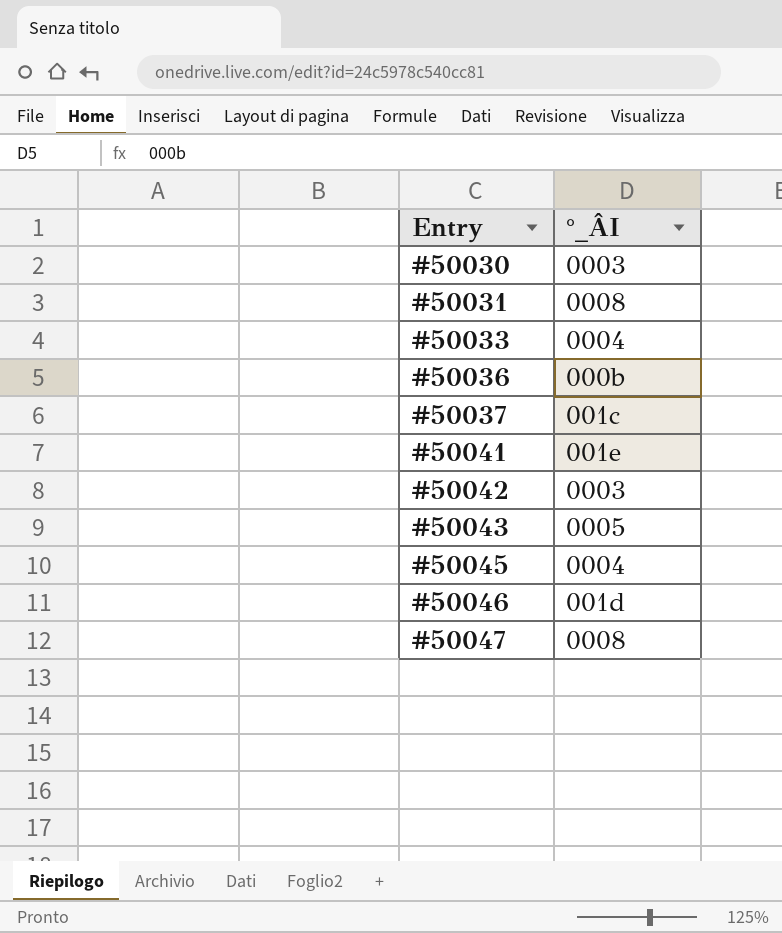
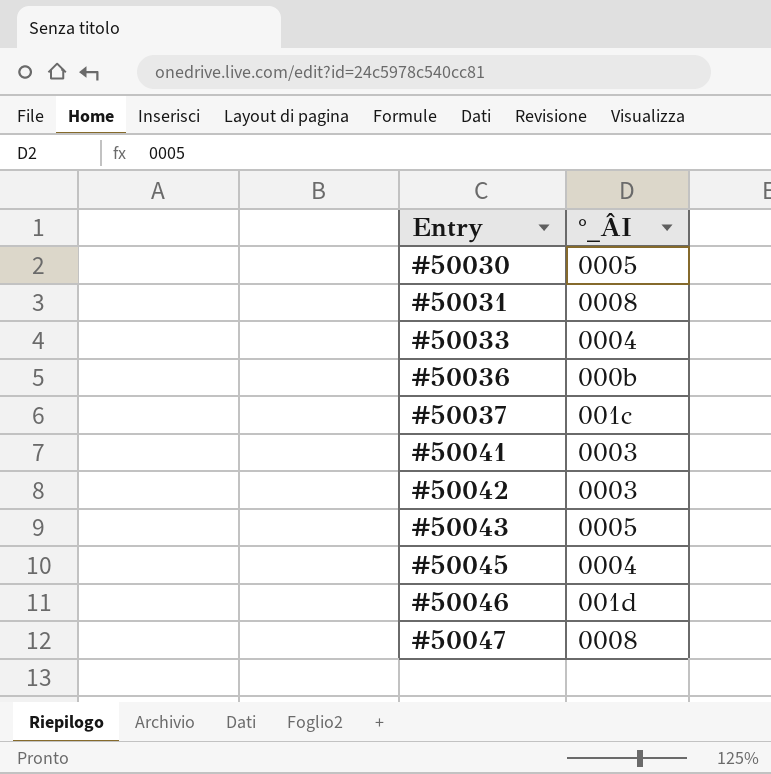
#50030 | °_ÂI: 0003 -> 0005
#50041 | °_ÂI: 001e -> 0003

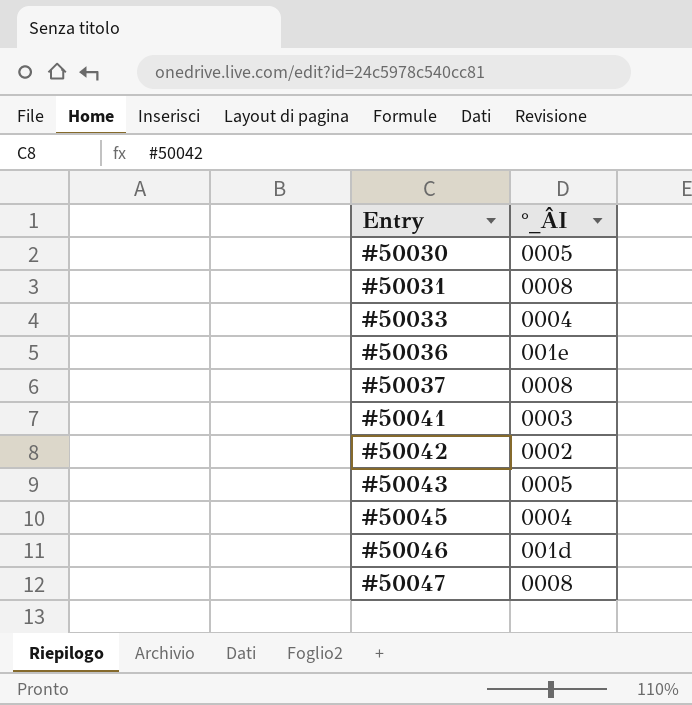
#50036 | °_ÂI: 000b -> 001e
#50037 | °_ÂI: 001c -> 0008
#50042 | °_ÂI: 0003 -> 0002

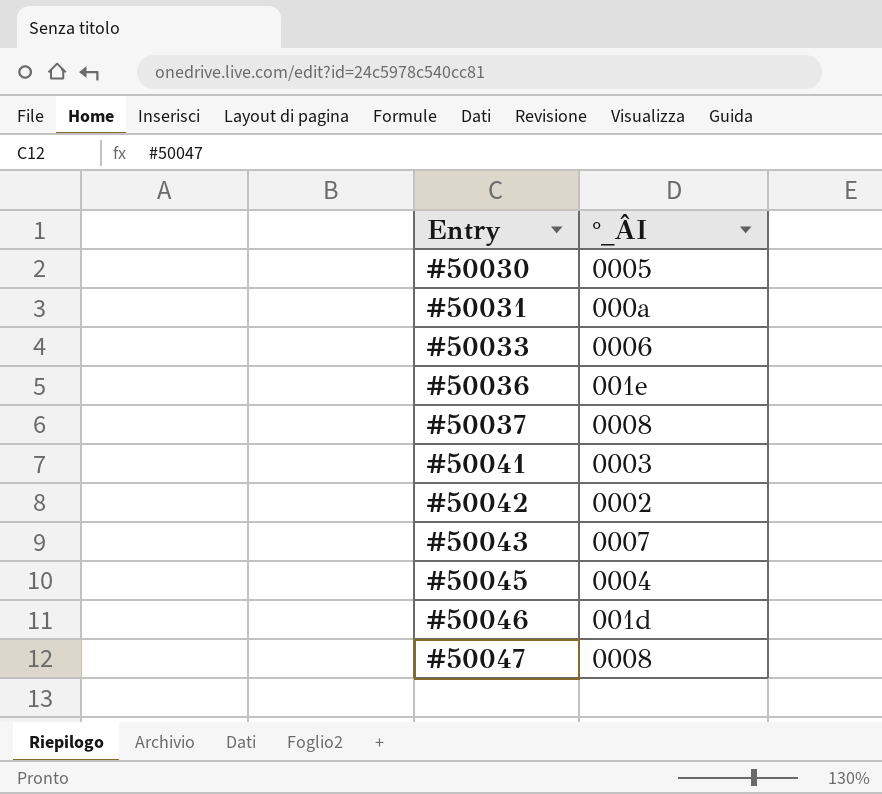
#50031 | °_ÂI: 0008 -> 000a
#50033 | °_ÂI: 0004 -> 0006
#50043 | °_ÂI: 0005 -> 0007

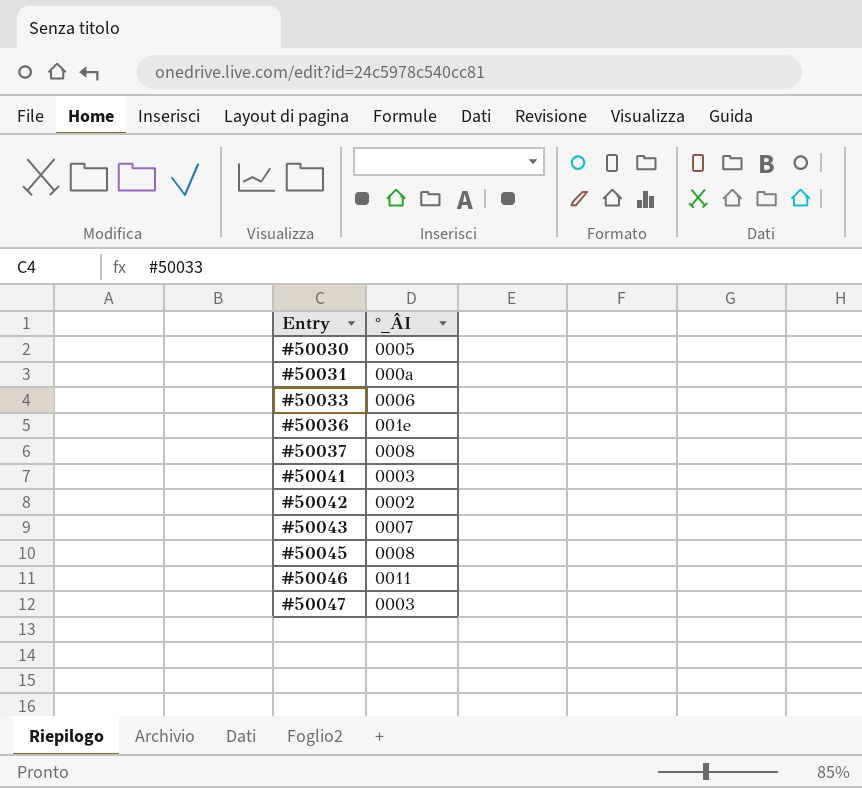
#50045 | °_ÂI: 0004 -> 0008
#50046 | °_ÂI: 001d -> 0011
#50047 | °_ÂI: 0008 -> 0003

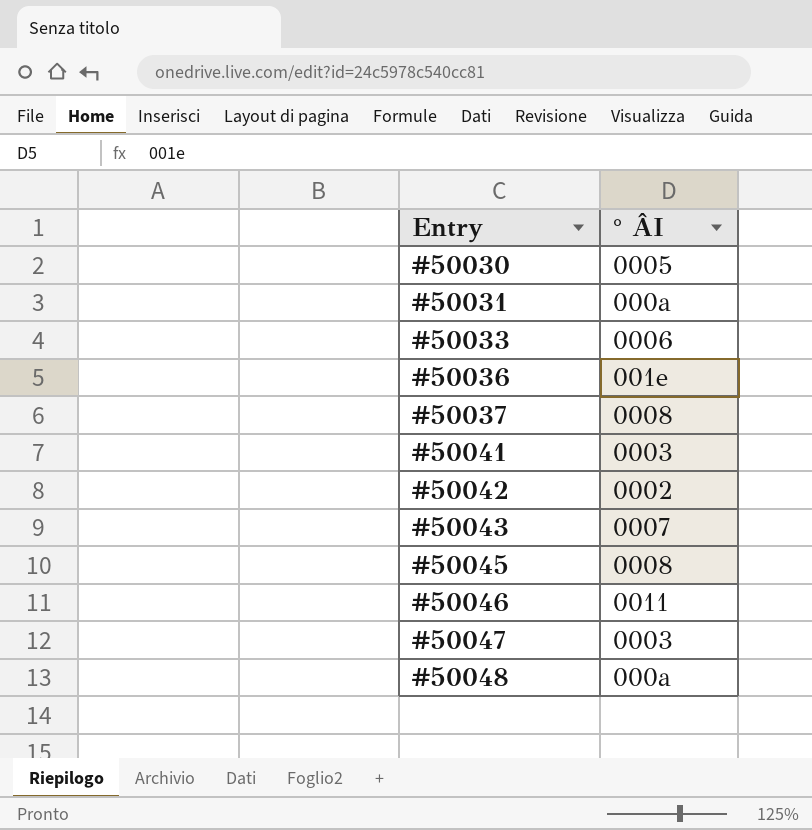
column name: °_ÂI -> ° ÂI
row #50048: none -> 000a

